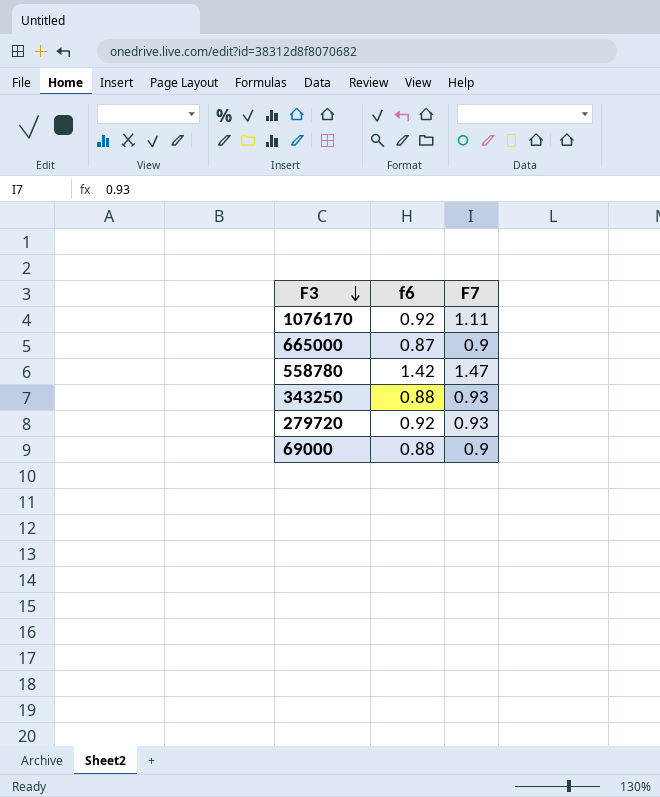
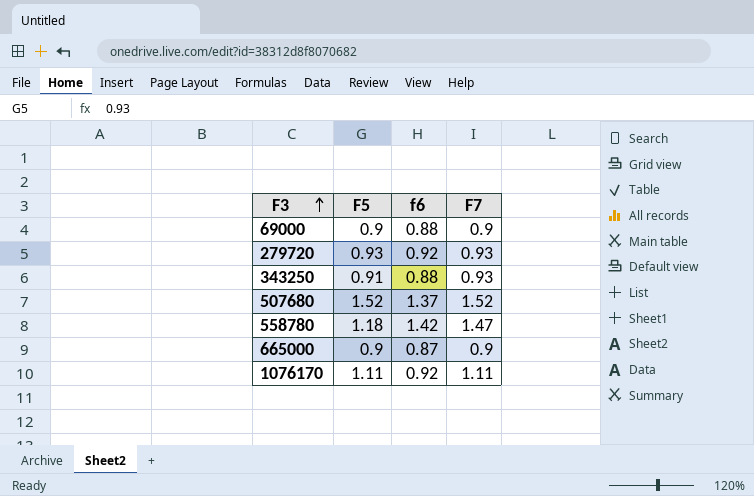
row order: F3 descending -> F3 ascending
column F5 | position: none -> 2
row 507680: none -> 1.52 | 1.37 | 1.52

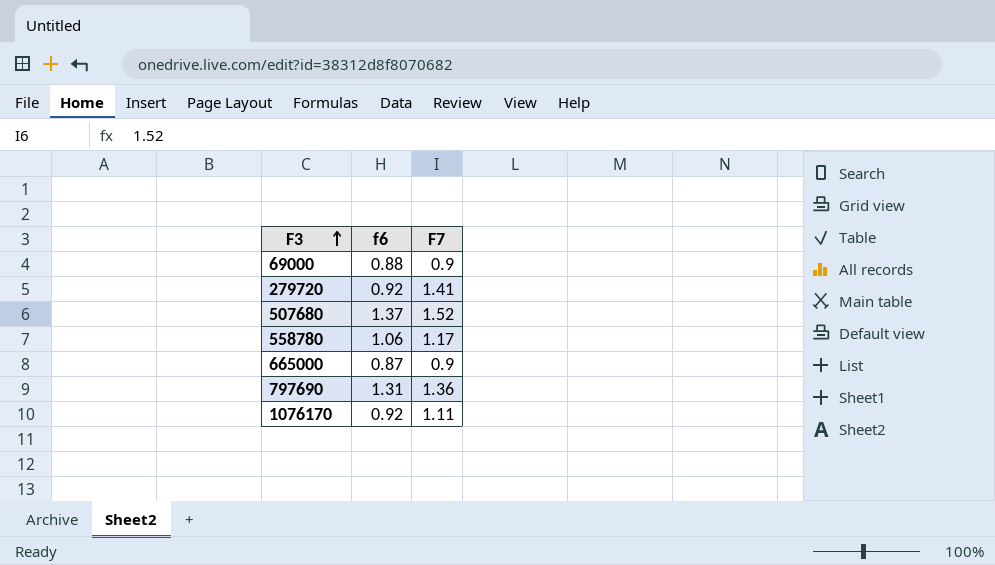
column F5 | position: 2 -> none
row 343250: 0.91 | 0.88 | 0.93 -> none
279720 | F7: 0.93 -> 1.41
558780 | f6: 1.42 -> 1.06
558780 | F7: 1.47 -> 1.17
row 797690: none -> 1.31 | 1.36

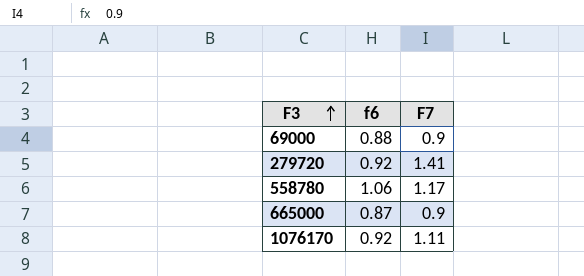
row 507680: 1.37 | 1.52 -> none
row 797690: 1.31 | 1.36 -> none

